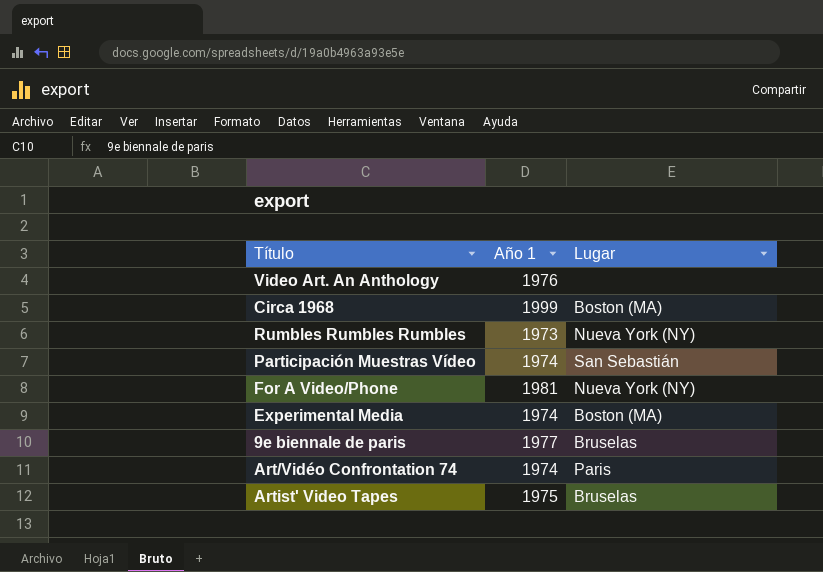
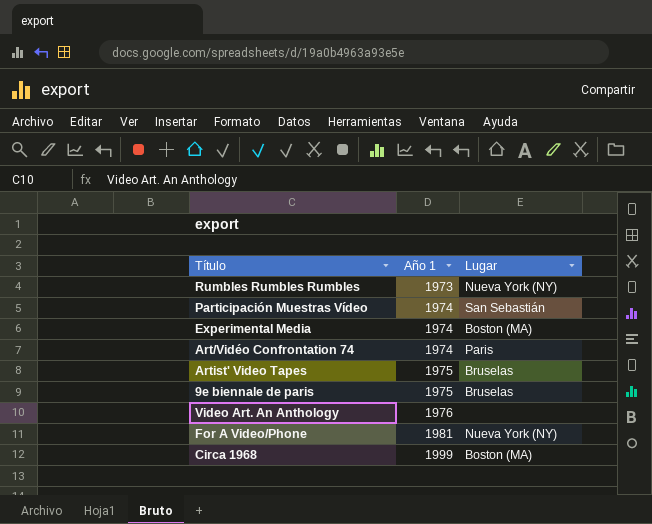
row order: none -> Año 1 ascending
9e biennale de paris | Año 1: 1977 -> 1975

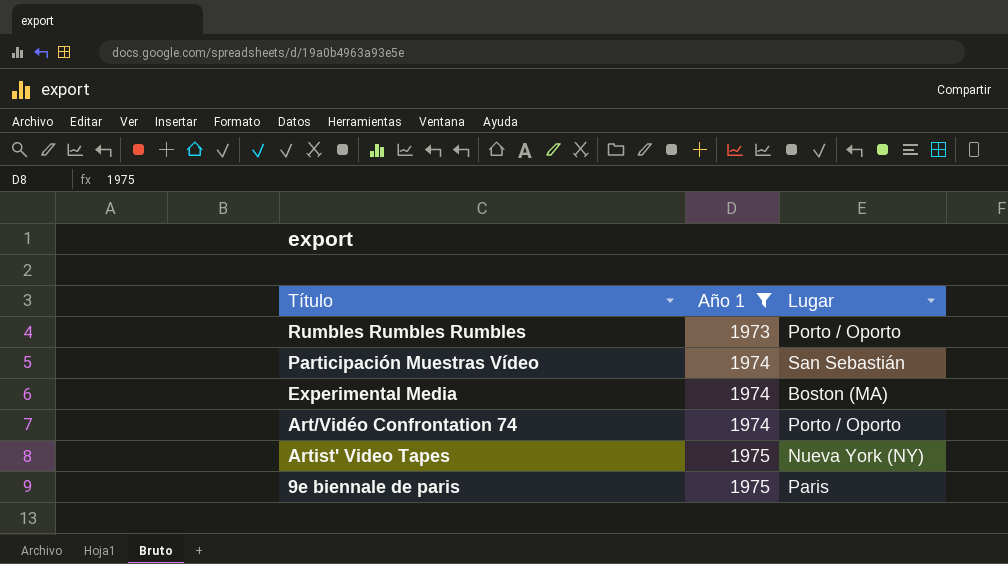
filter: none -> Año 1 <= 1975
Rumbles Rumbles Rumbles | Lugar: Nueva York (NY) -> Porto / Oporto
Art/Vidéo Confrontation 74 | Lugar: Paris -> Porto / Oporto
Artist' Video Tapes | Lugar: Bruselas -> Nueva York (NY)
9e biennale de paris | Lugar: Bruselas -> Paris

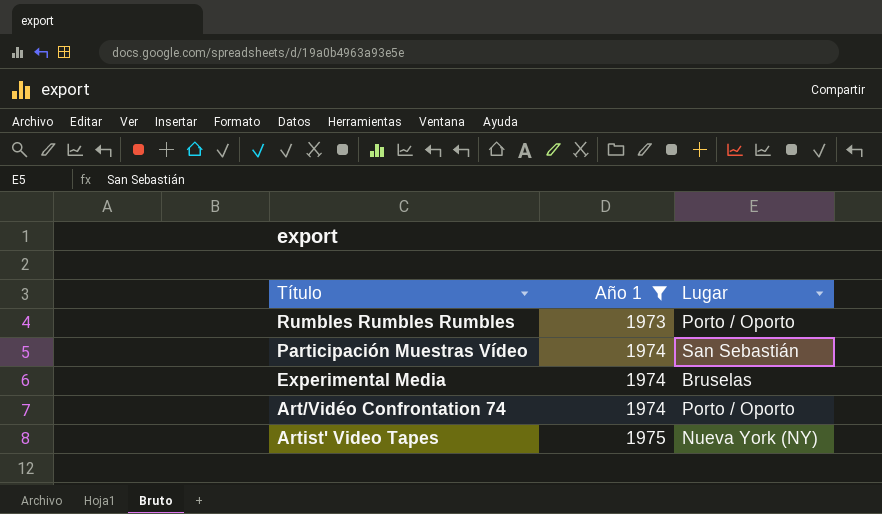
row 9e biennale de paris: 1975 | Paris -> none
Experimental Media | Lugar: Boston (MA) -> Bruselas

